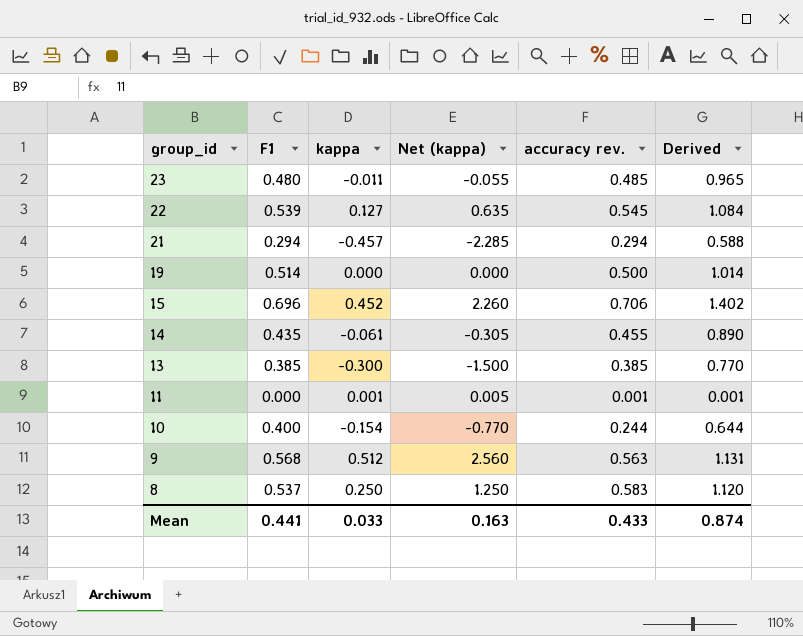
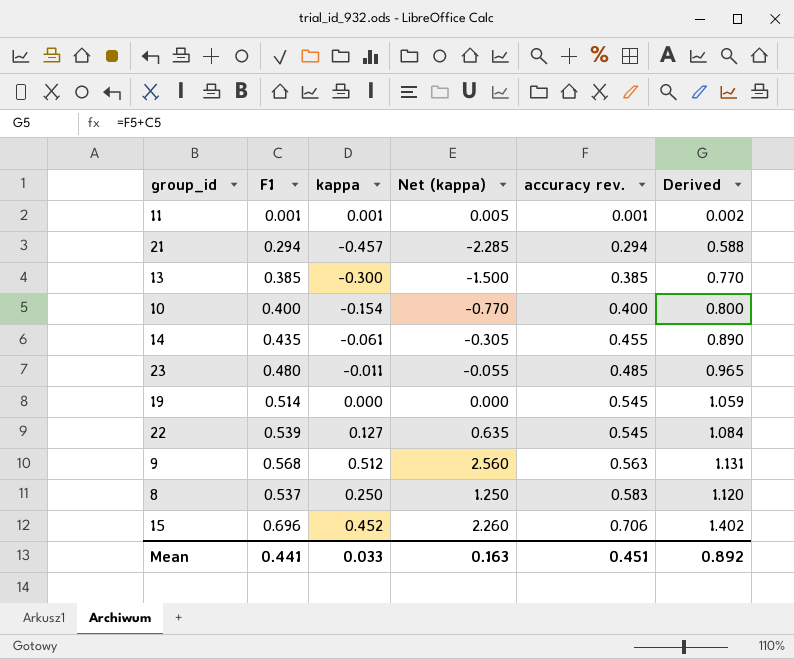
row order: group_id descending -> accuracy rev. ascending
11 | F1: 0.000 -> 0.001
11 | Derived: 0.001 -> 0.002
10 | accuracy rev.: 0.244 -> 0.400
10 | Derived: 0.644 -> 0.800
19 | accuracy rev.: 0.500 -> 0.545
19 | Derived: 1.014 -> 1.059
Mean | accuracy rev.: 0.433 -> 0.451
Mean | Derived: 0.874 -> 0.892

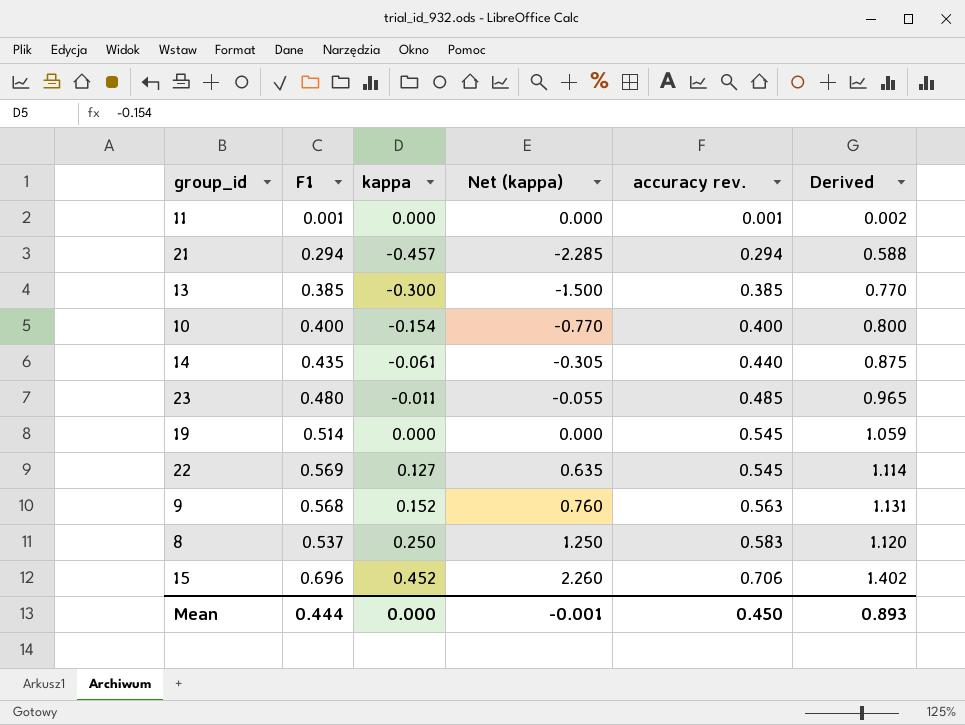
11 | kappa: 0.001 -> 0.000
11 | Net (kappa): 0.005 -> 0.000
14 | accuracy rev.: 0.455 -> 0.440
14 | Derived: 0.890 -> 0.875
22 | F1: 0.539 -> 0.569
22 | Derived: 1.084 -> 1.114
9 | kappa: 0.512 -> 0.152
9 | Net (kappa): 2.560 -> 0.760
Mean | F1: 0.441 -> 0.444
Mean | kappa: 0.033 -> 0.000
Mean | Net (kappa): 0.163 -> -0.001
Mean | accuracy rev.: 0.451 -> 0.450
Mean | Derived: 0.892 -> 0.893

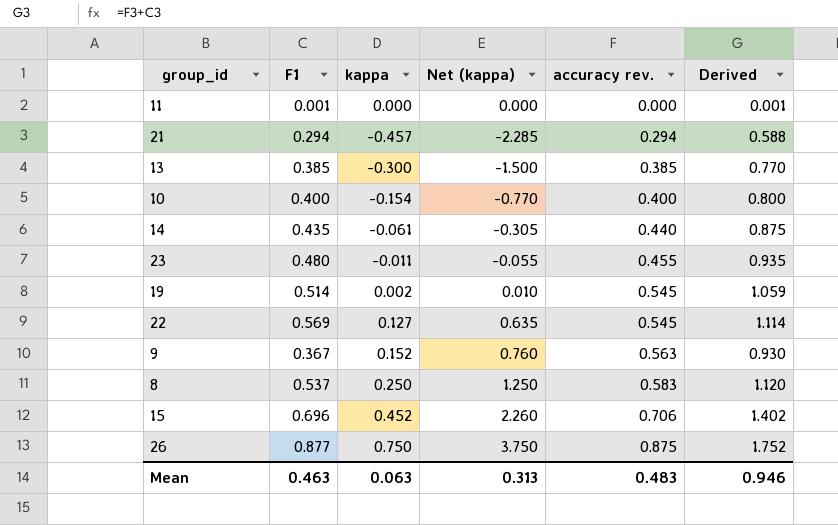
11 | accuracy rev.: 0.001 -> 0.000
11 | Derived: 0.002 -> 0.001
23 | accuracy rev.: 0.485 -> 0.455
23 | Derived: 0.965 -> 0.935
19 | kappa: 0.000 -> 0.002
19 | Net (kappa): 0.000 -> 0.010
9 | F1: 0.568 -> 0.367
9 | Derived: 1.131 -> 0.930
row 26: none -> 0.877 | 0.750 | 3.750 | 0.875 | 1.752
Mean | F1: 0.444 -> 0.463
Mean | kappa: 0.000 -> 0.063
Mean | Net (kappa): -0.001 -> 0.313
Mean | accuracy rev.: 0.450 -> 0.483
Mean | Derived: 0.893 -> 0.946

